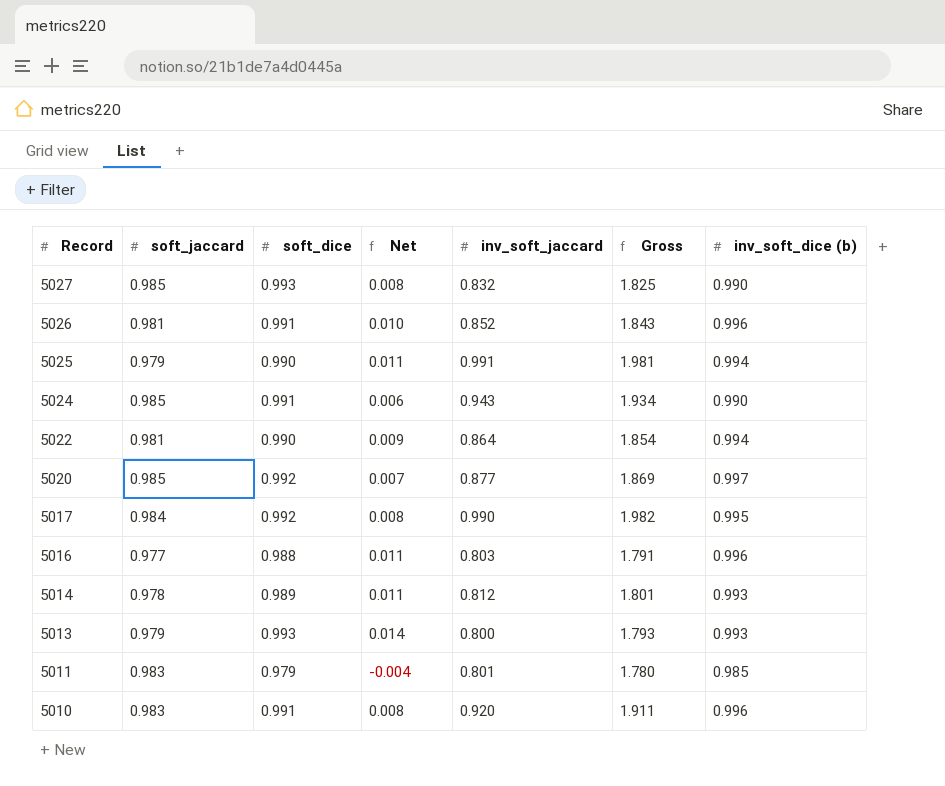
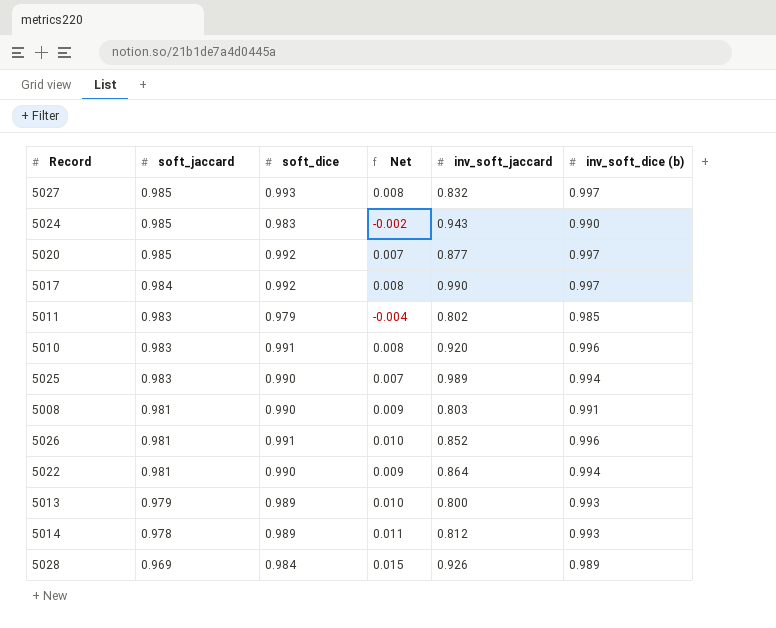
row order: Record descending -> soft_jaccard descending
column Gross | formula: [soft_dice] + [inv_soft_jaccard] -> none
row 5016: 0.977 | 0.988 | 0.011 | 0.803 | 1.791 | 0.996 -> none
5027 | inv_soft_dice (b): 0.990 -> 0.997
5024 | soft_dice: 0.991 -> 0.983
5024 | Net: 0.006 -> -0.002
5017 | inv_soft_dice (b): 0.995 -> 0.997
5011 | inv_soft_jaccard: 0.801 -> 0.802
5025 | soft_jaccard: 0.979 -> 0.983
5025 | Net: 0.011 -> 0.007
5025 | inv_soft_jaccard: 0.991 -> 0.989
row 5008: none -> 0.981 | 0.990 | 0.009 | 0.803 | 0.991
5013 | soft_dice: 0.993 -> 0.989
5013 | Net: 0.014 -> 0.010
row 5028: none -> 0.969 | 0.984 | 0.015 | 0.926 | 0.989

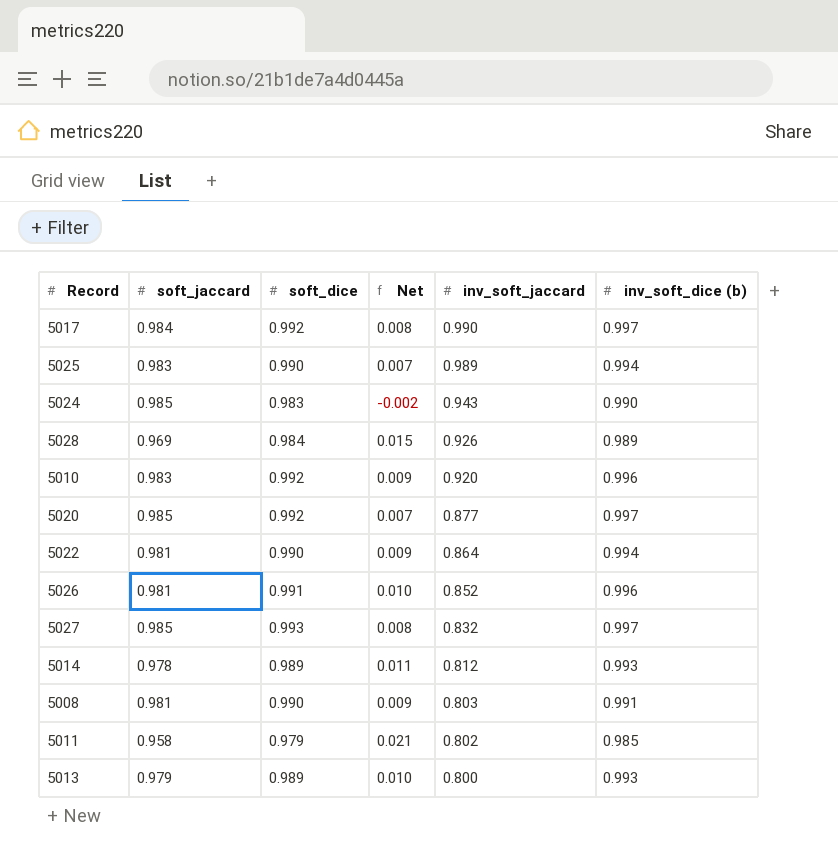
row order: soft_jaccard descending -> inv_soft_jaccard descending
5010 | soft_dice: 0.991 -> 0.992
5010 | Net: 0.008 -> 0.009
5011 | soft_jaccard: 0.983 -> 0.958
5011 | Net: -0.004 -> 0.021

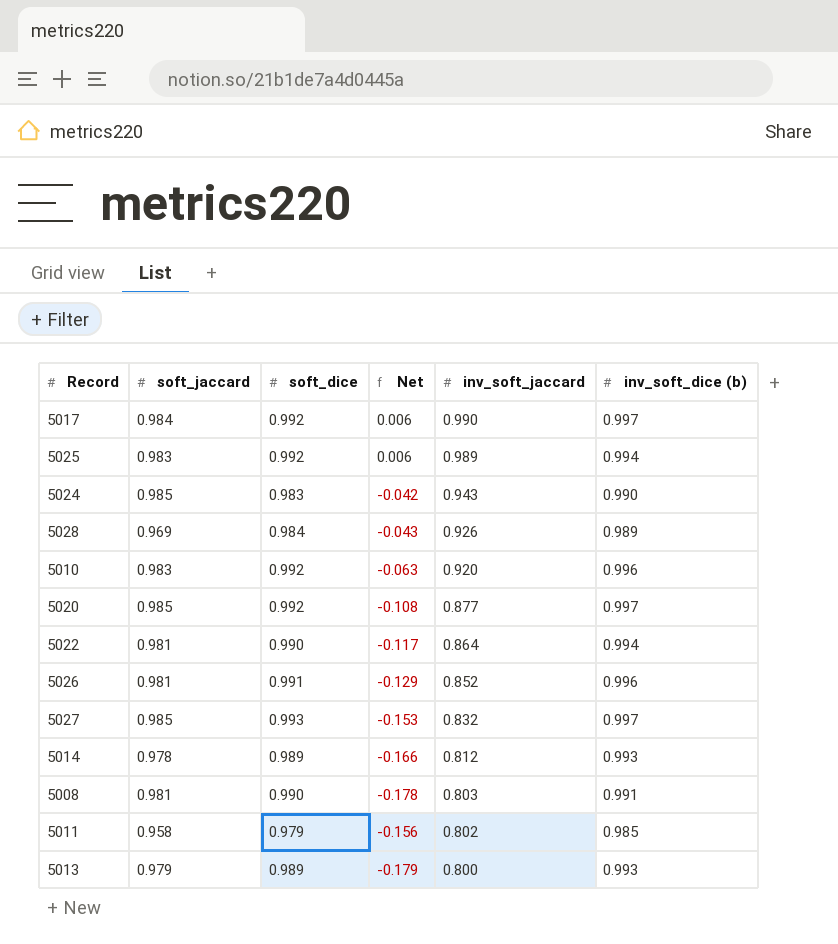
column Net | formula: [soft_dice] - [soft_jaccard] -> [inv_soft_jaccard] - [soft_jaccard]
5025 | soft_dice: 0.990 -> 0.992

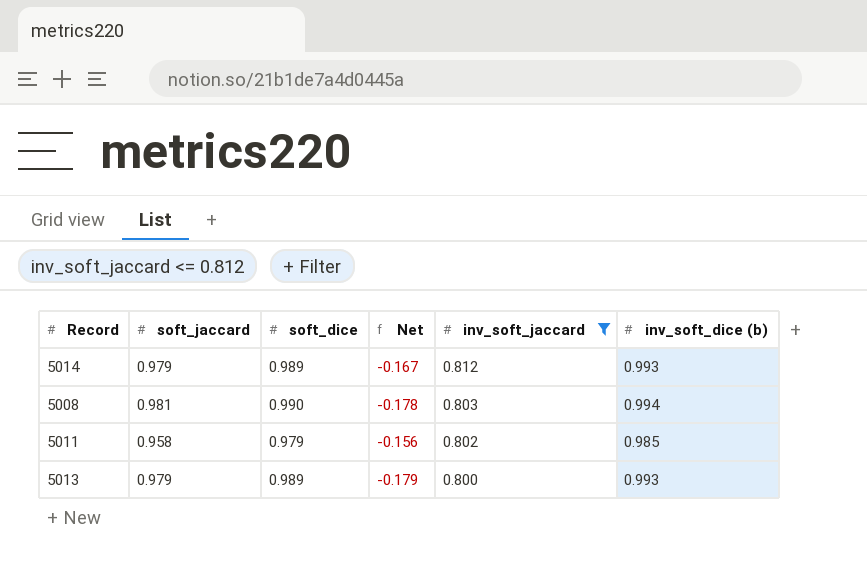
filter: none -> inv_soft_jaccard <= 0.812
5014 | soft_jaccard: 0.978 -> 0.979
5014 | Net: -0.166 -> -0.167
5008 | inv_soft_dice (b): 0.991 -> 0.994

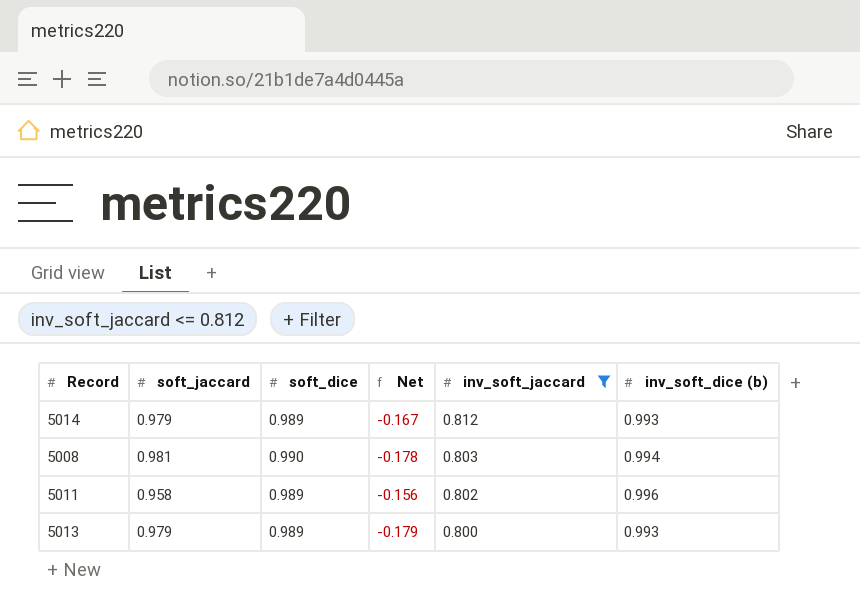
5011 | soft_dice: 0.979 -> 0.989
5011 | inv_soft_dice (b): 0.985 -> 0.996

